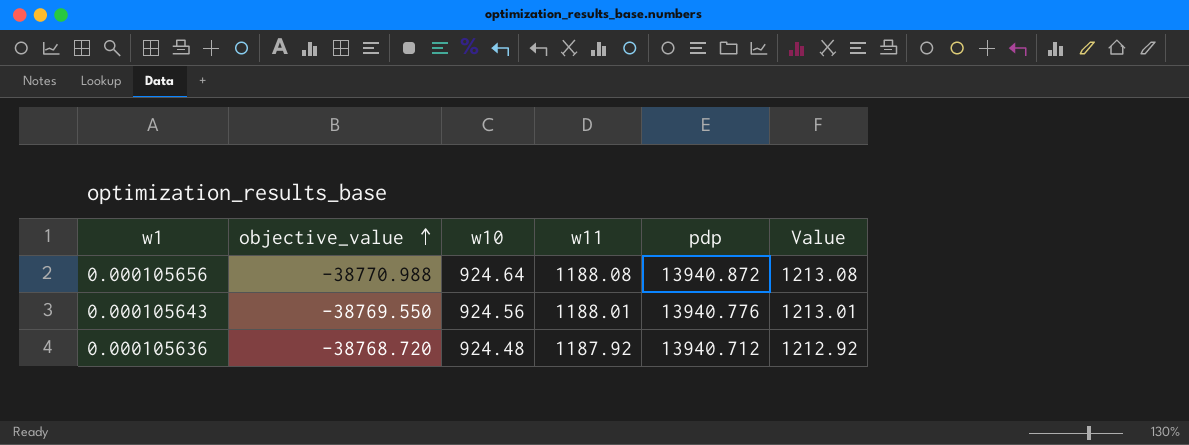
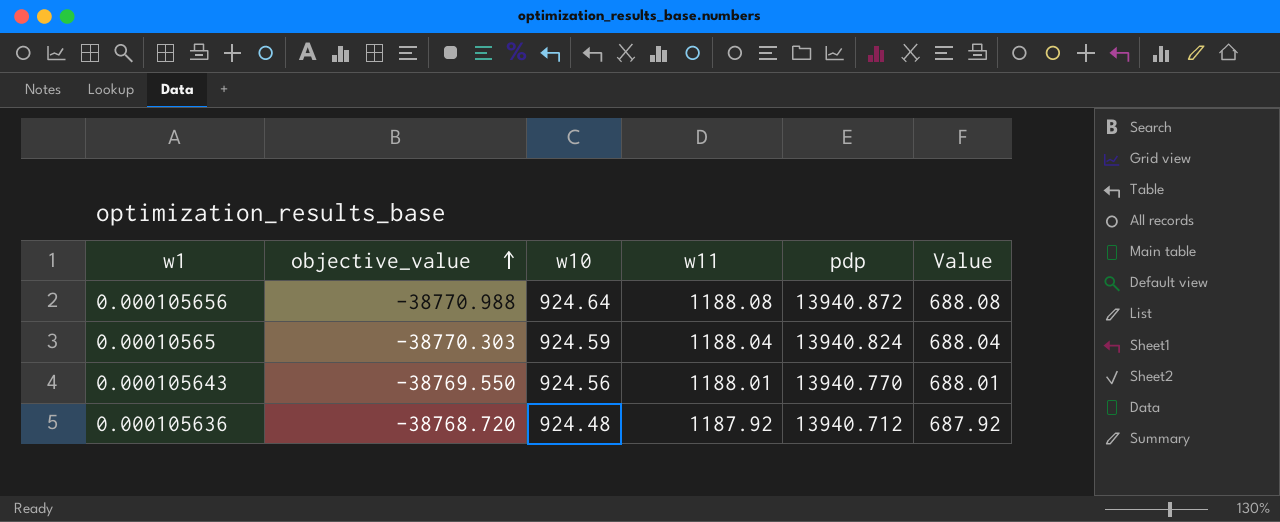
column Value | formula: [w11] + 25 -> [w11] - 500
row 0.00010565: none -> -38770.303 | 924.59 | 1188.04 | 13940.824 | 688.04
0.000105643 | pdp: 13940.776 -> 13940.770

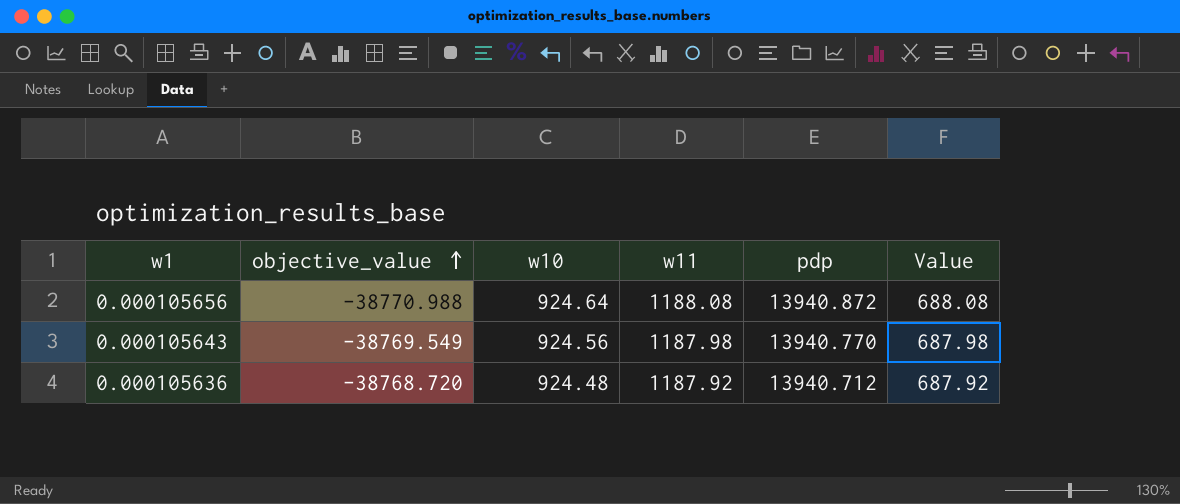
row 0.00010565: -38770.303 | 924.59 | 1188.04 | 13940.824 | 688.04 -> none
0.000105643 | objective_value: -38769.550 -> -38769.549
0.000105643 | w11: 1188.01 -> 1187.98
0.000105643 | Value: 688.01 -> 687.98

